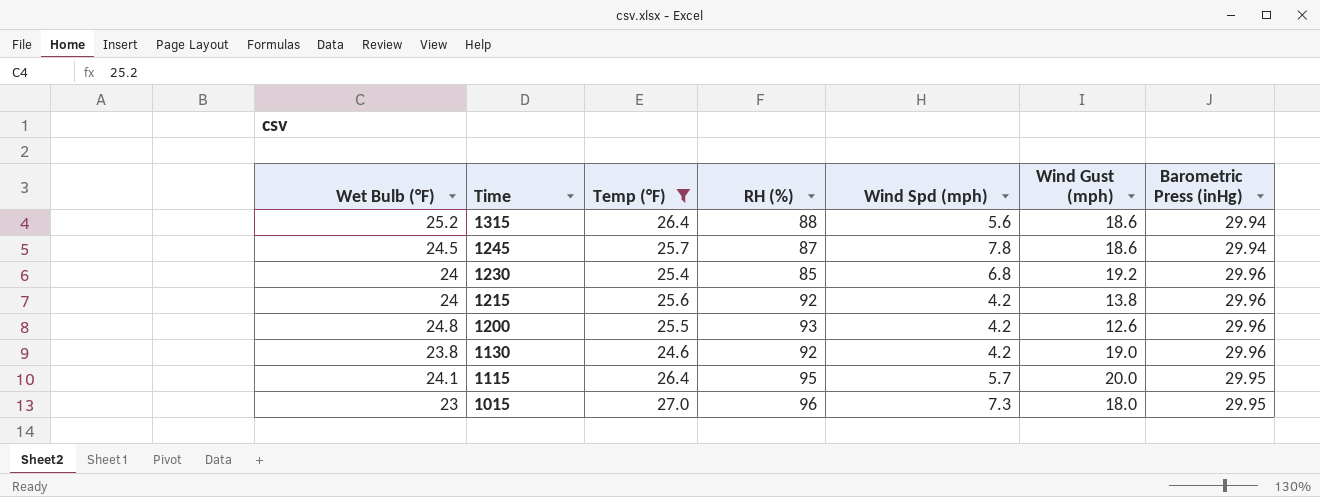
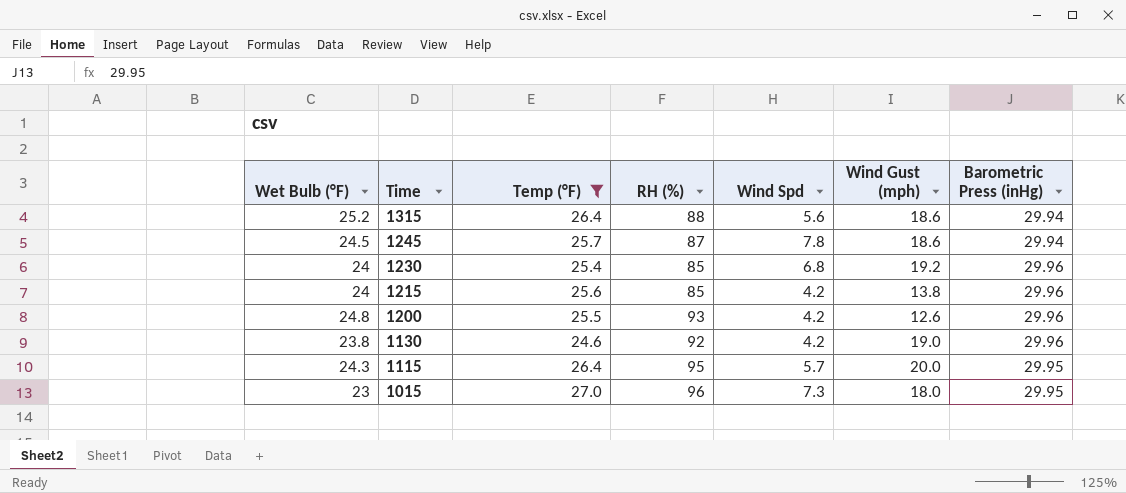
column name: Wind Spd (mph) -> Wind Spd
1215 | RH (%): 92 -> 85
1115 | Wet Bulb (°F): 24.1 -> 24.3

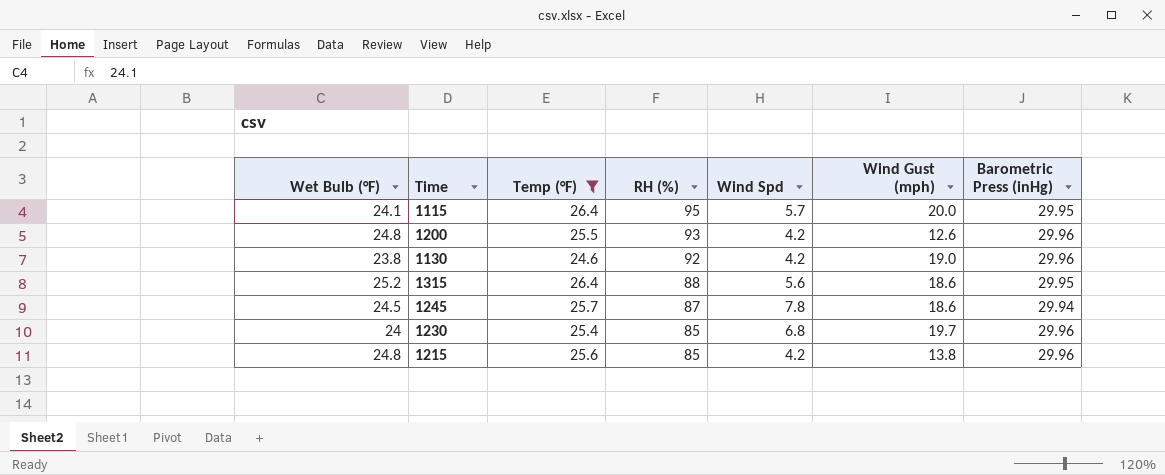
row order: Time descending -> RH (%) descending
row 1015: 23 | 27.0 | 96 | 7.3 | 18.0 | 29.95 -> none
1115 | Wet Bulb (°F): 24.3 -> 24.1
1315 | Barometric Press (inHg): 29.94 -> 29.95
1230 | Wind Gust (mph): 19.2 -> 19.7
1215 | Wet Bulb (°F): 24 -> 24.8

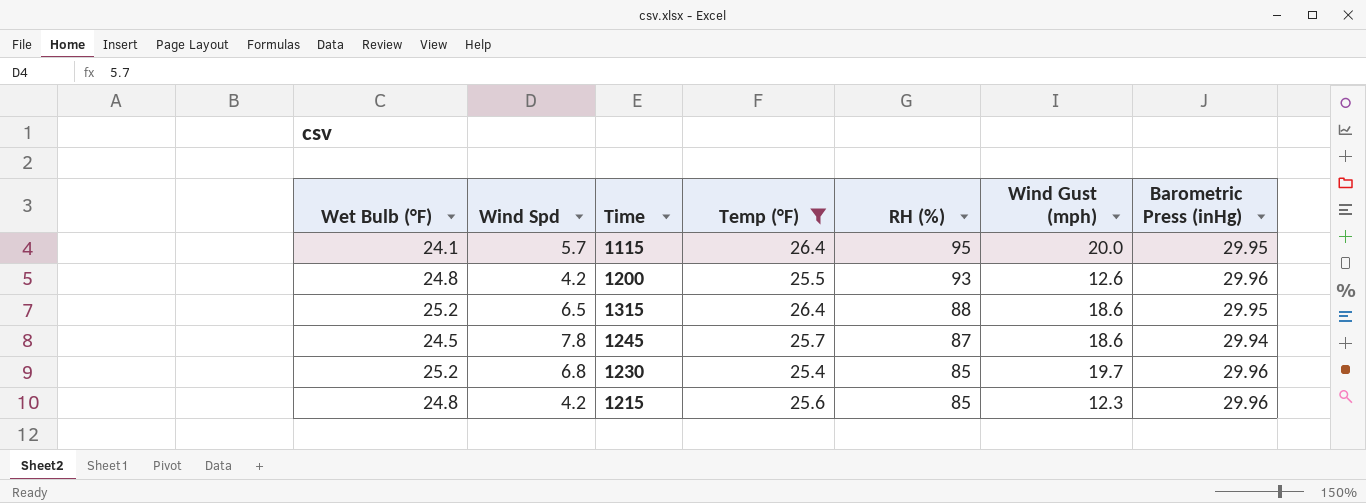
column Wind Spd | position: 5 -> 2
row 1130: 23.8 | 24.6 | 92 | 4.2 | 19.0 | 29.96 -> none
1315 | Wind Spd: 5.6 -> 6.5
1230 | Wet Bulb (°F): 24 -> 25.2
1215 | Wind Gust (mph): 13.8 -> 12.3

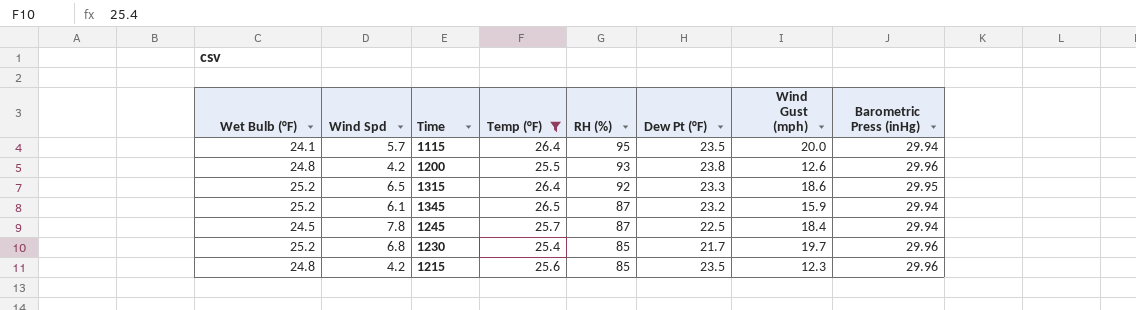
column Dew Pt (°F) | position: none -> 6
1115 | Barometric Press (inHg): 29.95 -> 29.94
1315 | RH (%): 88 -> 92
row 1345: none -> 25.2 | 6.1 | 26.5 | 87 | 23.2 | 15.9 | 29.94
1245 | Wind Gust (mph): 18.6 -> 18.4

